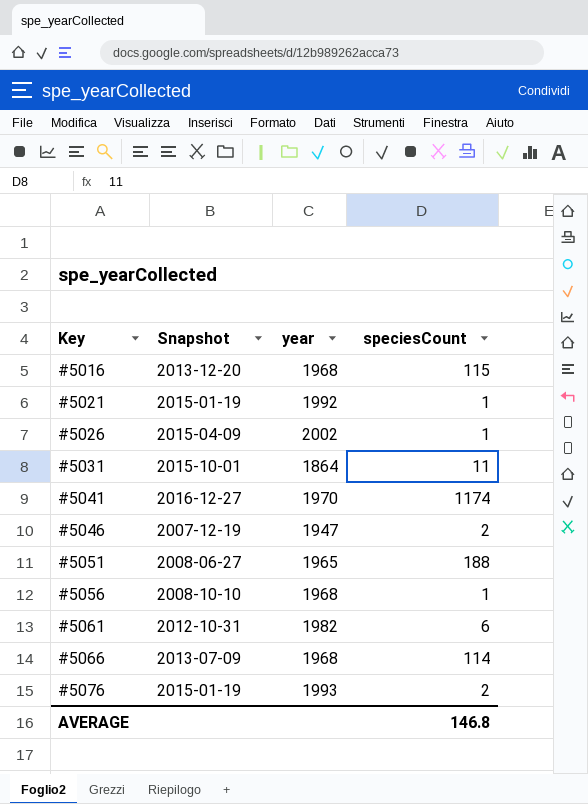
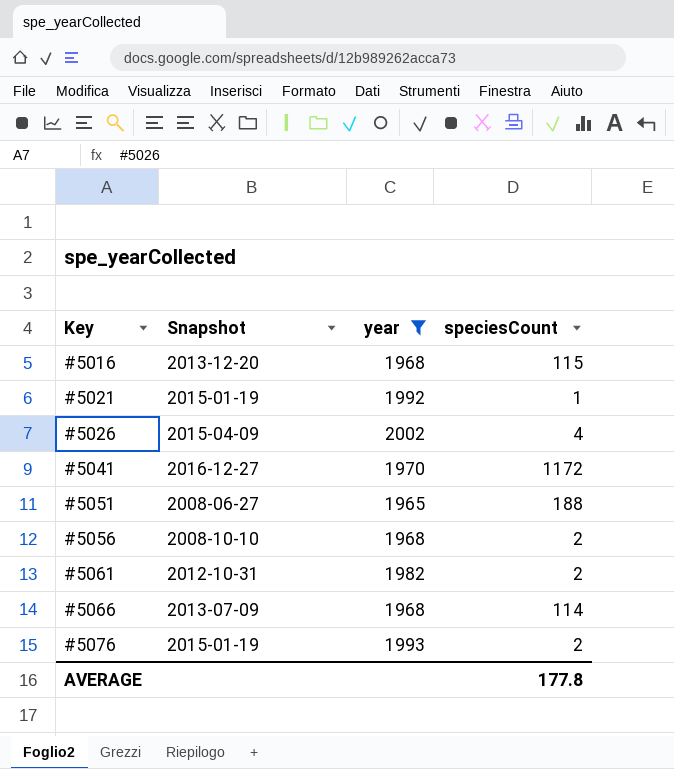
filter: none -> year >= 1965
#5026 | speciesCount: 1 -> 4
#5041 | speciesCount: 1174 -> 1172
#5056 | speciesCount: 1 -> 2
#5061 | speciesCount: 6 -> 2
AVERAGE | speciesCount: 146.8 -> 177.8

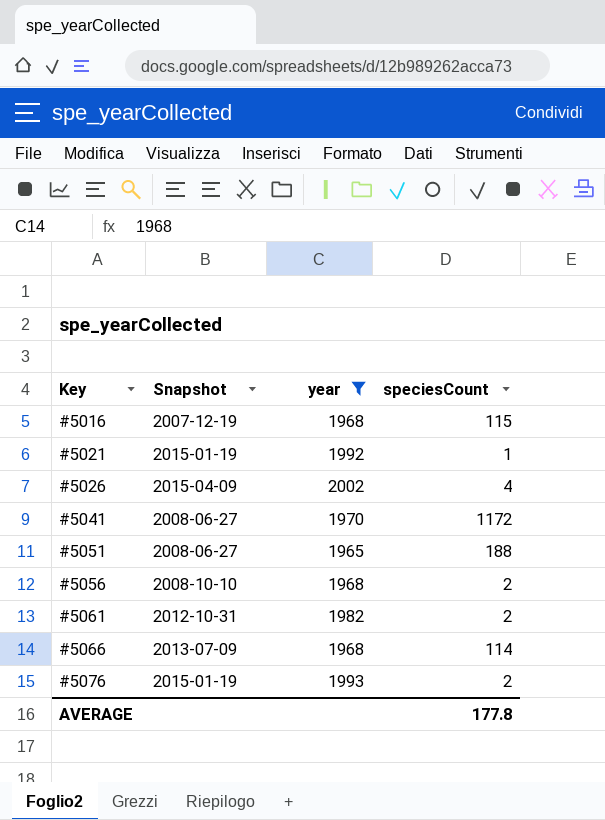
#5016 | Snapshot: 2013-12-20 -> 2007-12-19
#5041 | Snapshot: 2016-12-27 -> 2008-06-27

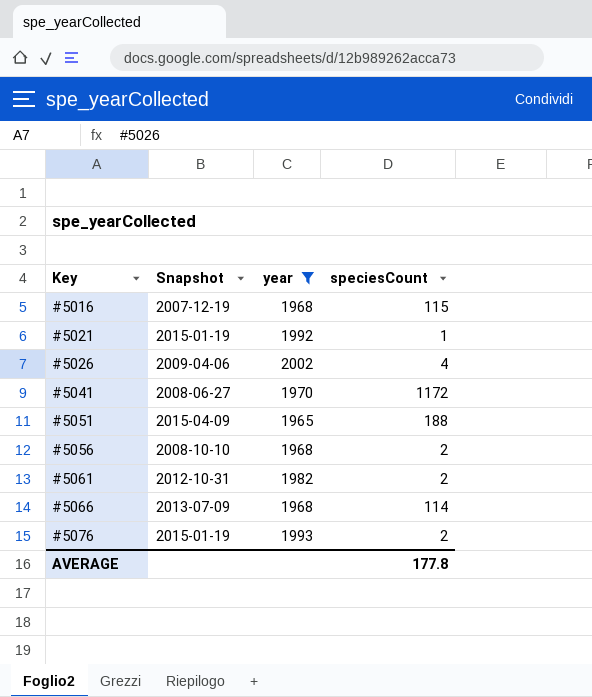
#5026 | Snapshot: 2015-04-09 -> 2009-04-06
#5051 | Snapshot: 2008-06-27 -> 2015-04-09

